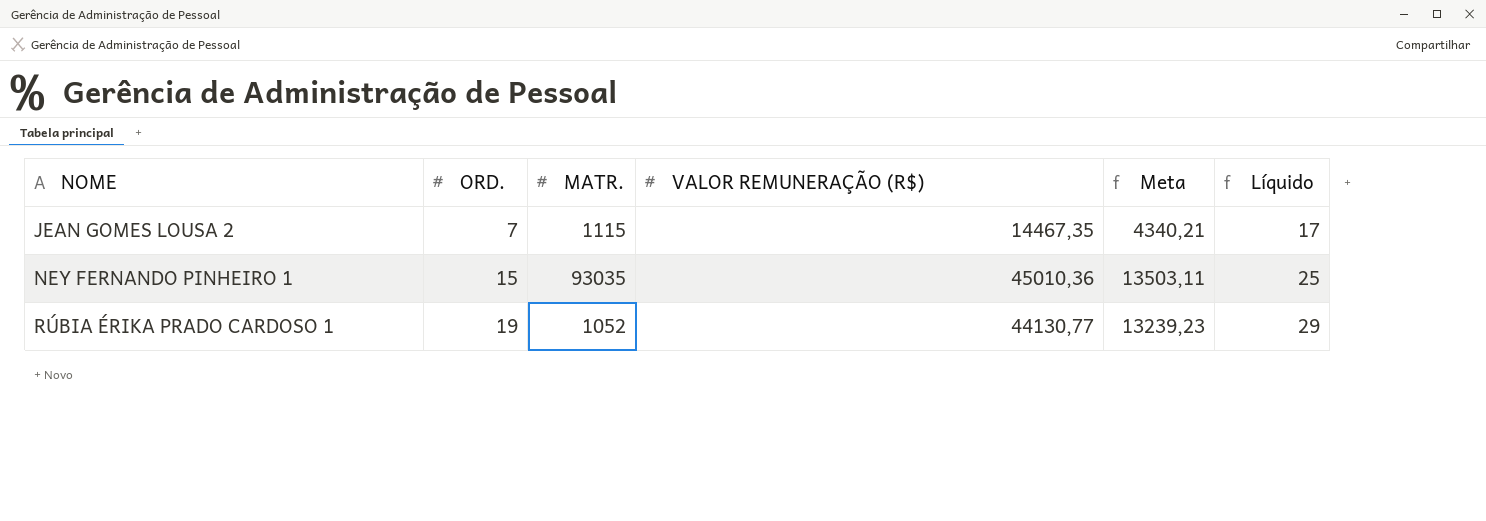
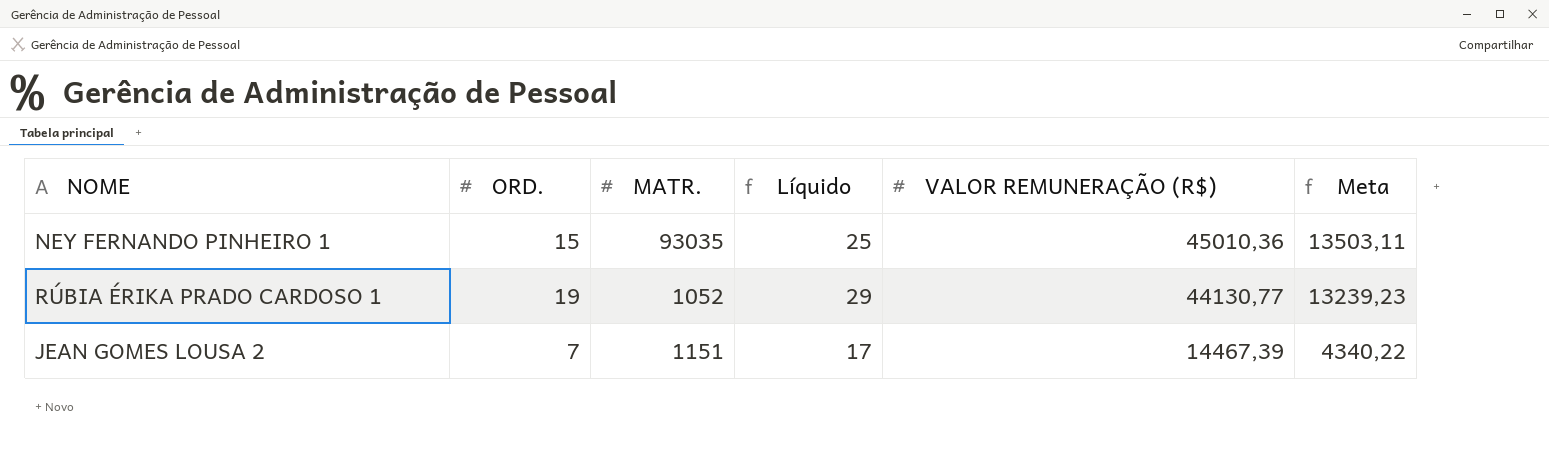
row order: NOME ascending -> VALOR REMUNERAÇÃO (R$) descending
column Líquido | position: 6 -> 4
JEAN GOMES LOUSA 2 | MATR.: 1115 -> 1151
JEAN GOMES LOUSA 2 | VALOR REMUNERAÇÃO (R$): 14467,35 -> 14467,39
JEAN GOMES LOUSA 2 | Meta: 4340,21 -> 4340,22

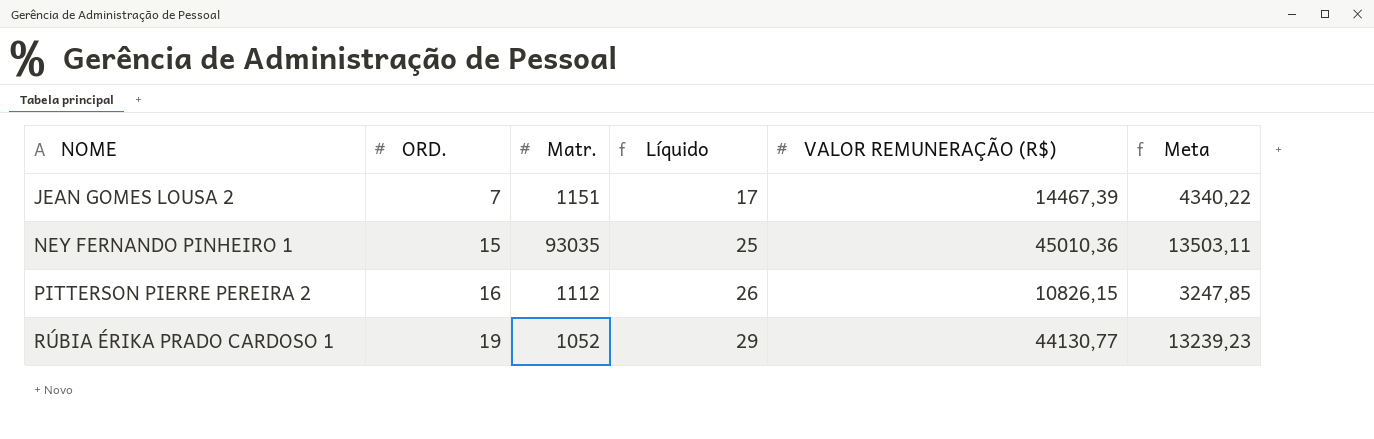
row order: VALOR REMUNERAÇÃO (R$) descending -> NOME ascending
column name: MATR. -> Matr.
row PITTERSON PIERRE PEREIRA 2: none -> 16 | 1112 | 26 | 10826,15 | 3247,85

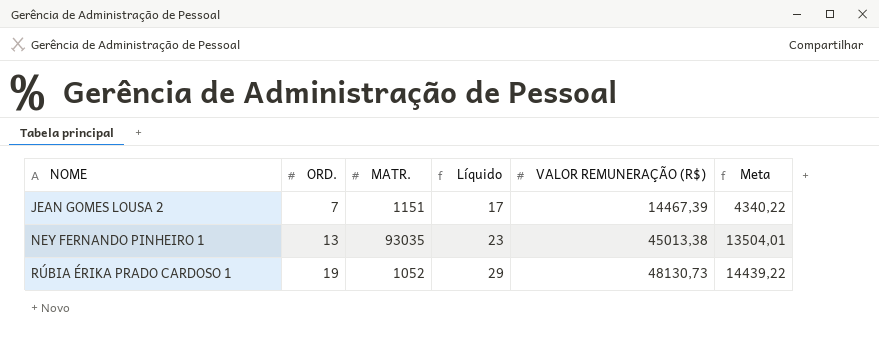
column name: Matr. -> MATR.
row PITTERSON PIERRE PEREIRA 2: 16 | 1112 | 26 | 10826,15 | 3247,85 -> none
NEY FERNANDO PINHEIRO 1 | ORD.: 15 -> 13
NEY FERNANDO PINHEIRO 1 | Líquido: 25 -> 23
NEY FERNANDO PINHEIRO 1 | VALOR REMUNERAÇÃO (R$): 45010,36 -> 45013,38
NEY FERNANDO PINHEIRO 1 | Meta: 13503,11 -> 13504,01
RÚBIA ÉRIKA PRADO CARDOSO 1 | VALOR REMUNERAÇÃO (R$): 44130,77 -> 48130,73
RÚBIA ÉRIKA PRADO CARDOSO 1 | Meta: 13239,23 -> 14439,22

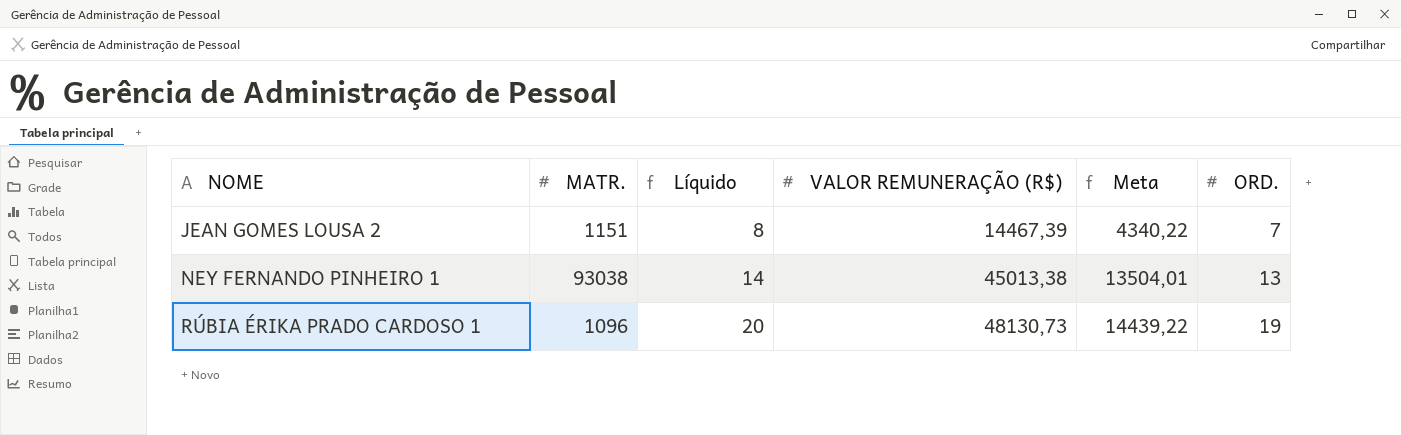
column Líquido | formula: [ORD.] + 10 -> [ORD.] + 1
column ORD. | position: 2 -> 6
NEY FERNANDO PINHEIRO 1 | MATR.: 93035 -> 93038
RÚBIA ÉRIKA PRADO CARDOSO 1 | MATR.: 1052 -> 1096

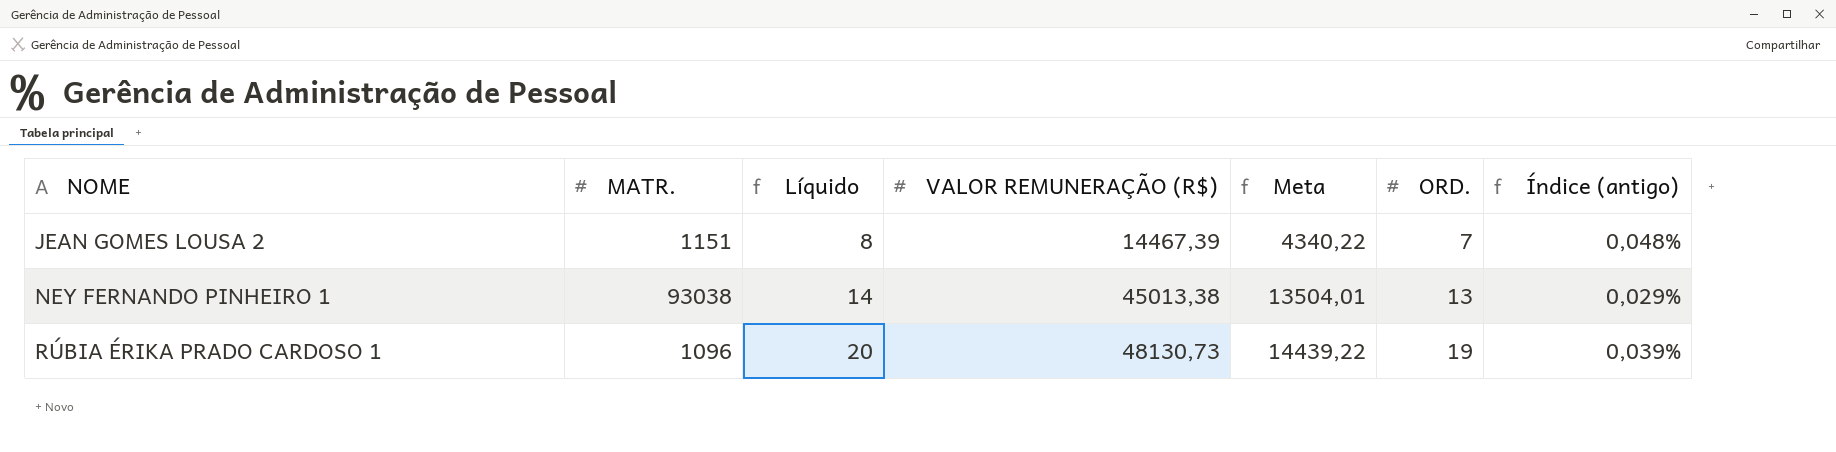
column Índice (antigo) | formula: none -> [ORD.] / [VALOR REMUNERAÇÃO (R$)]

